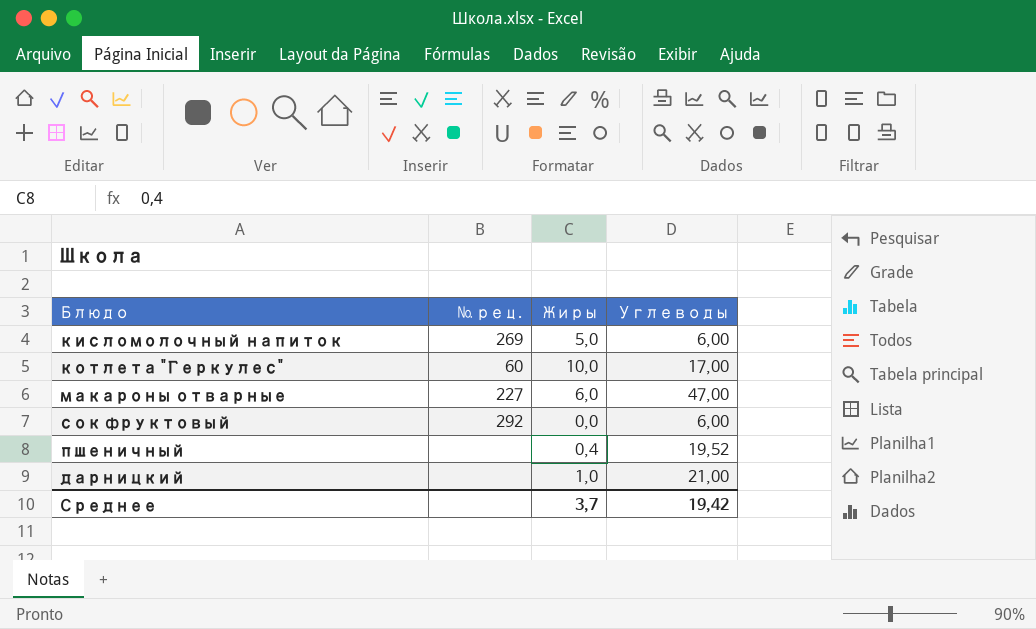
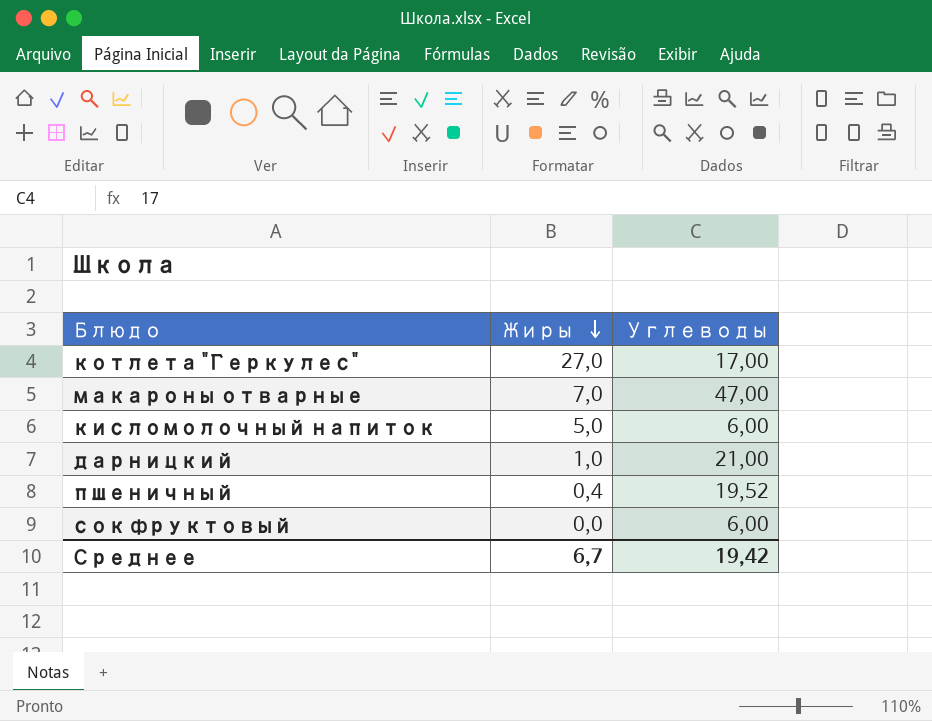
row order: none -> Жиры descending
column № рец. | position: 2 -> none
котлета "Геркулес" | Жиры: 10,0 -> 27,0
макароны отварные | Жиры: 6,0 -> 7,0
Среднее | Жиры: 3,7 -> 6,7

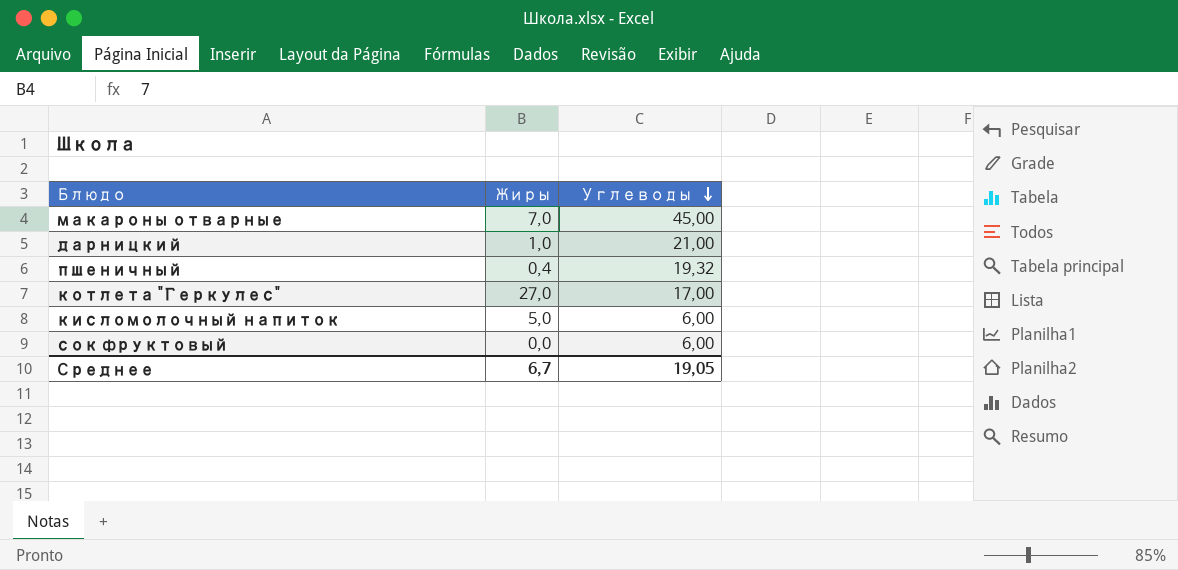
row order: Жиры descending -> Углеводы descending
макароны отварные | Углеводы: 47,00 -> 45,00
пшеничный | Углеводы: 19,52 -> 19,32
Среднее | Углеводы: 19,42 -> 19,05

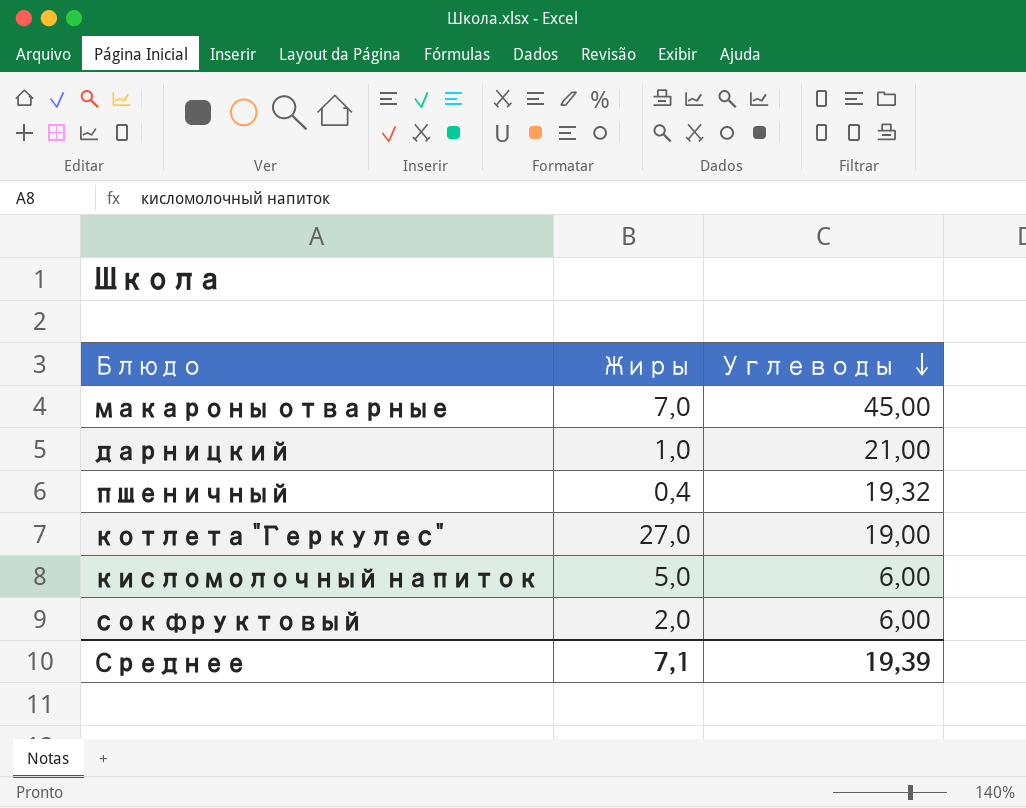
котлета "Геркулес" | Углеводы: 17,00 -> 19,00
сок фруктовый | Жиры: 0,0 -> 2,0
Среднее | Жиры: 6,7 -> 7,1
Среднее | Углеводы: 19,05 -> 19,39

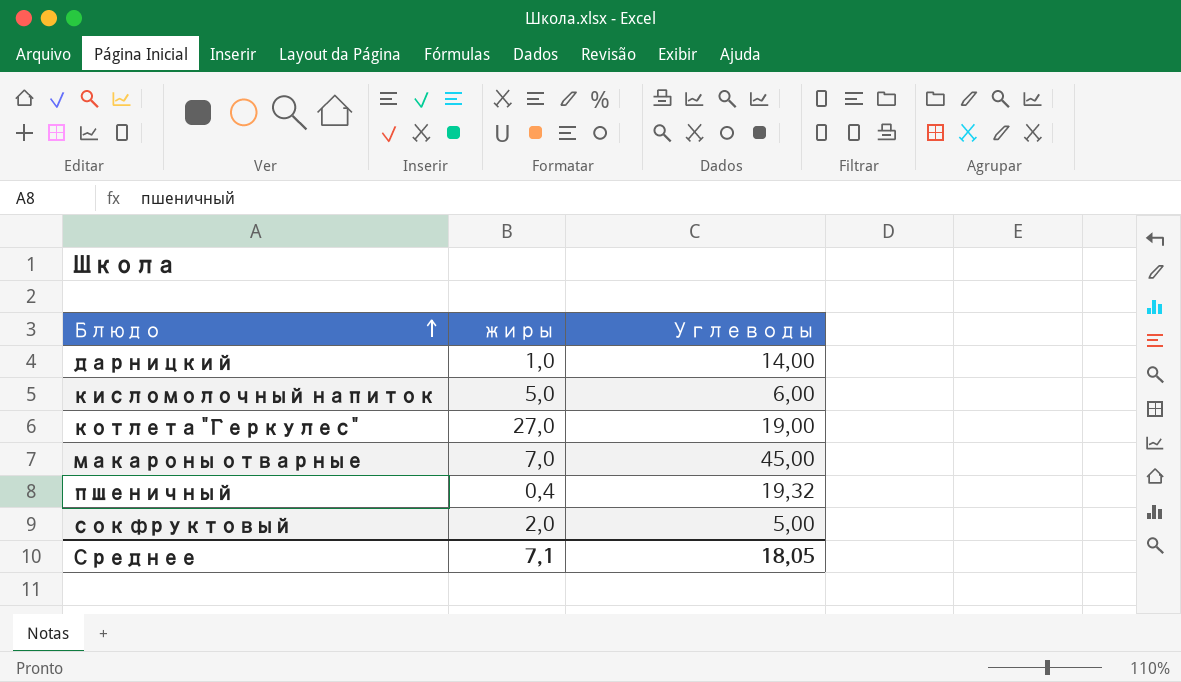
row order: Углеводы descending -> Блюдо ascending
column name: Жиры -> жиры
дарницкий | Углеводы: 21,00 -> 14,00
сок фруктовый | Углеводы: 6,00 -> 5,00
Среднее | Углеводы: 19,39 -> 18,05

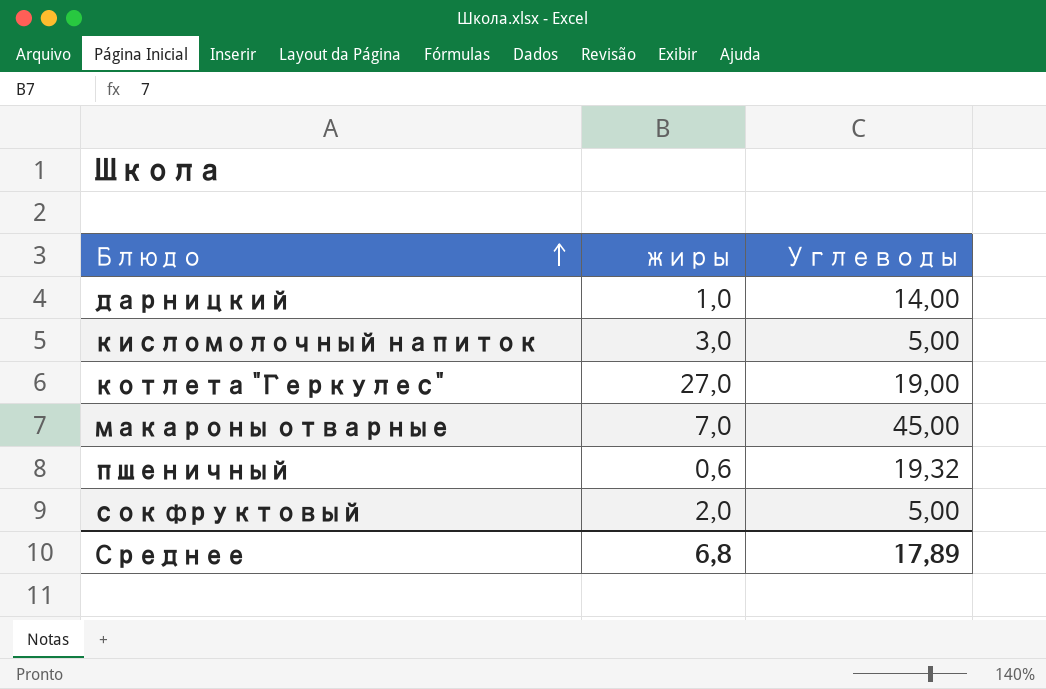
кисломолочный напиток | жиры: 5,0 -> 3,0
кисломолочный напиток | Углеводы: 6,00 -> 5,00
пшеничный | жиры: 0,4 -> 0,6
Среднее | жиры: 7,1 -> 6,8
Среднее | Углеводы: 18,05 -> 17,89

